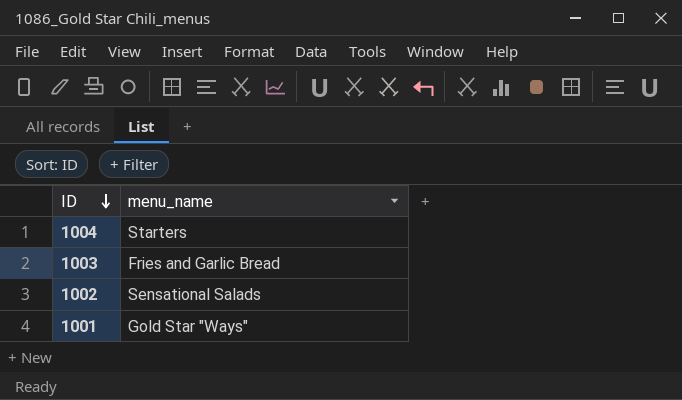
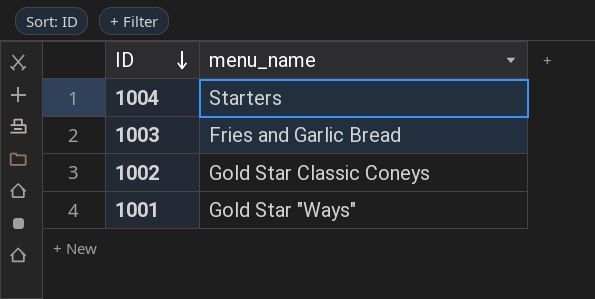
1002 | menu_name: Sensational Salads -> Gold Star Classic Coneys

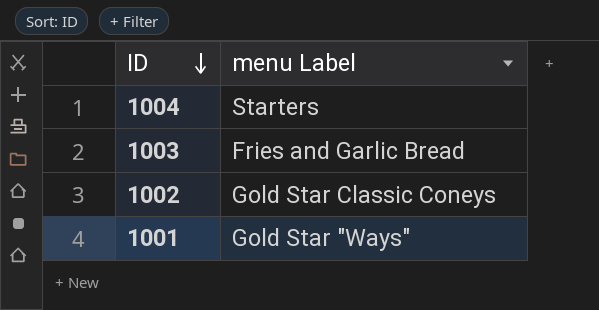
column name: menu_name -> menu Label

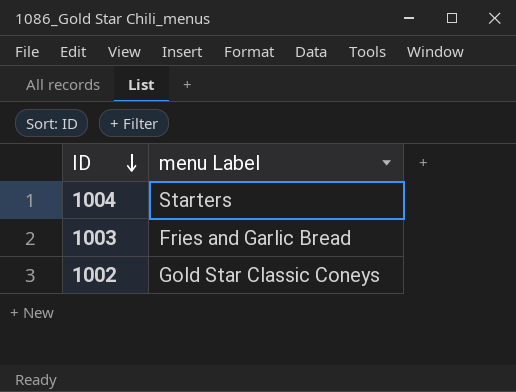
row 1001: Gold Star "Ways" -> none

